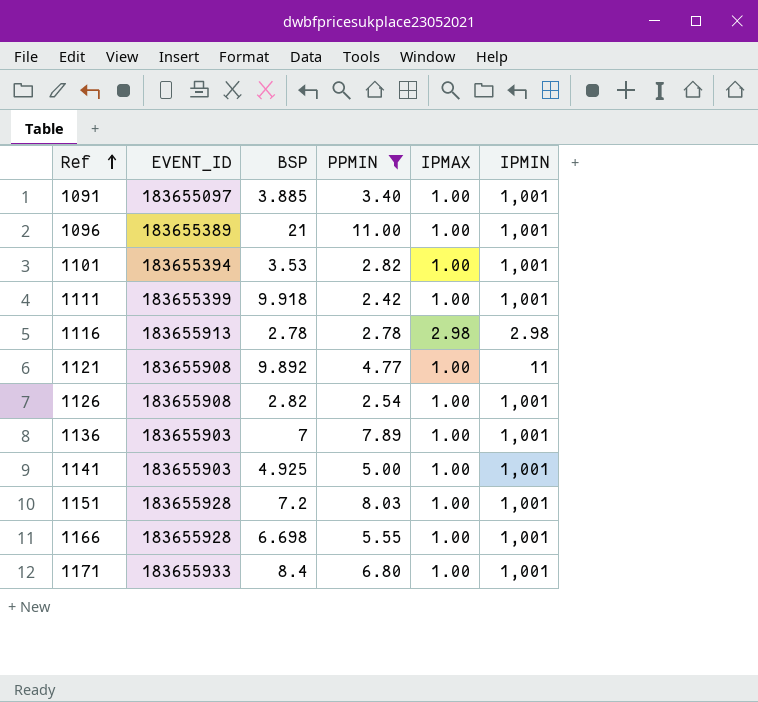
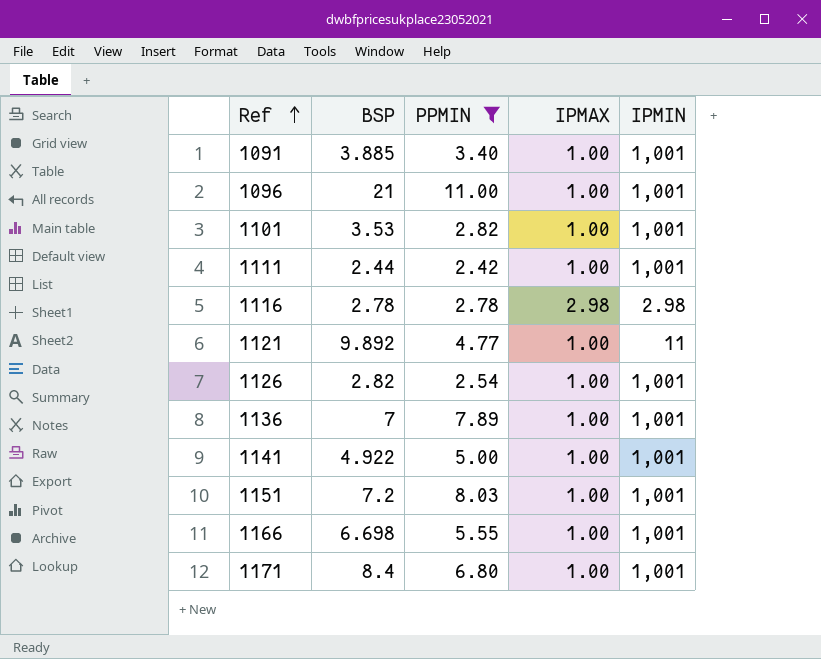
column EVENT_ID | position: 2 -> none
1111 | BSP: 9.918 -> 2.44
1141 | BSP: 4.925 -> 4.922

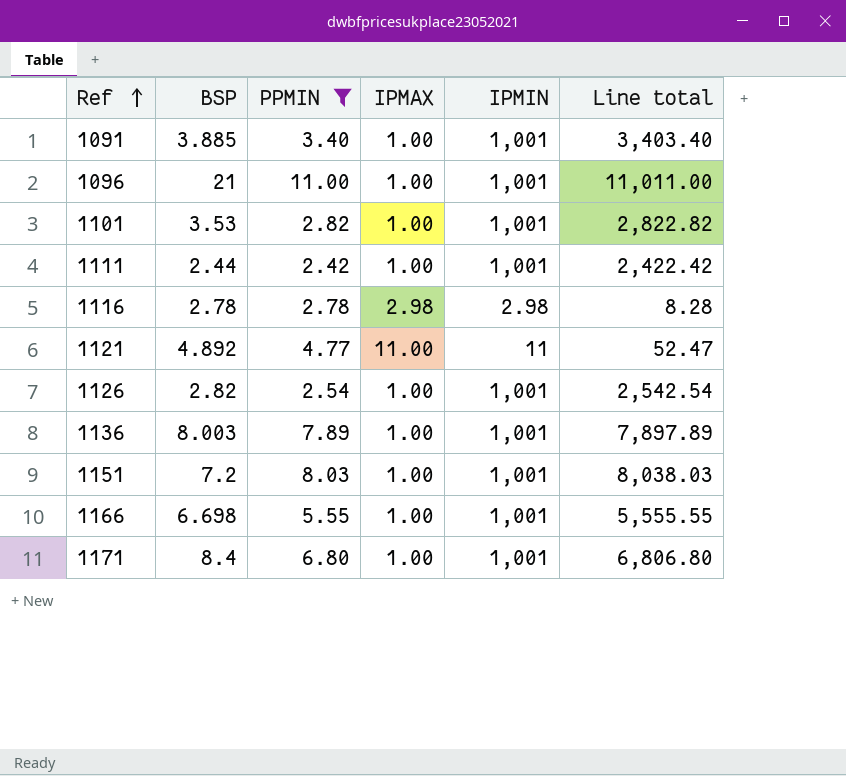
column Line total | formula: none -> [PPMIN] * [IPMIN]
row 1141: 4.922 | 5.00 | 1.00 | 1,001 -> none
1121 | BSP: 9.892 -> 4.892
1121 | IPMAX: 1.00 -> 11.00
1136 | BSP: 7 -> 8.003

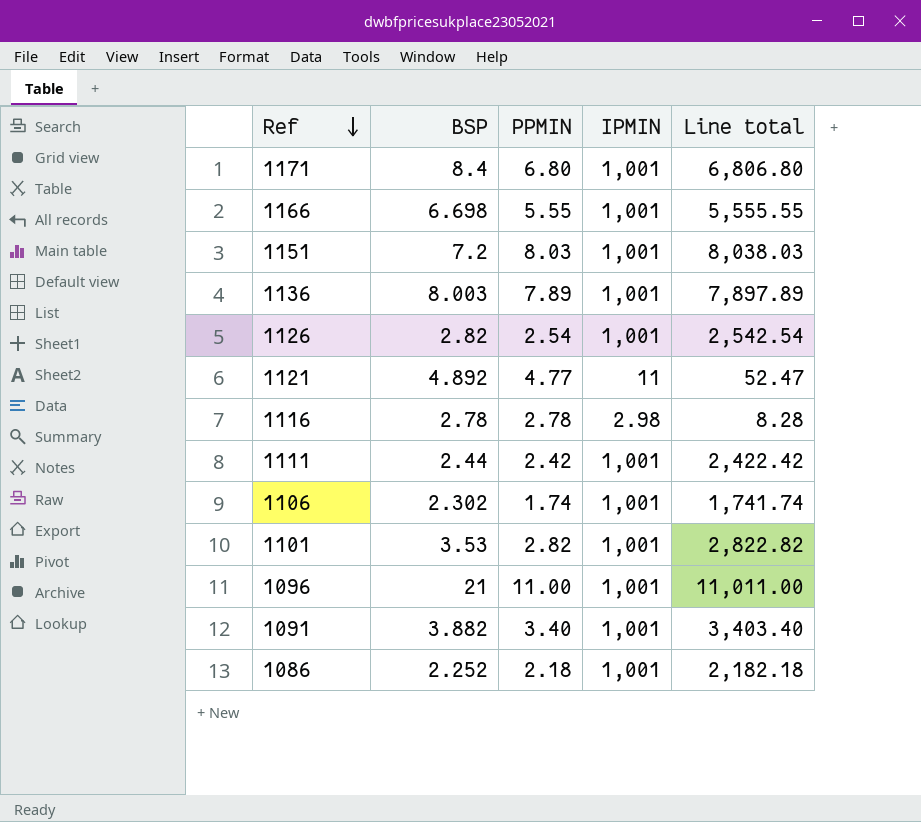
filter: PPMIN >= 2.42 -> none
row order: Ref ascending -> Ref descending
column IPMAX | position: 4 -> none
1091 | BSP: 3.885 -> 3.882

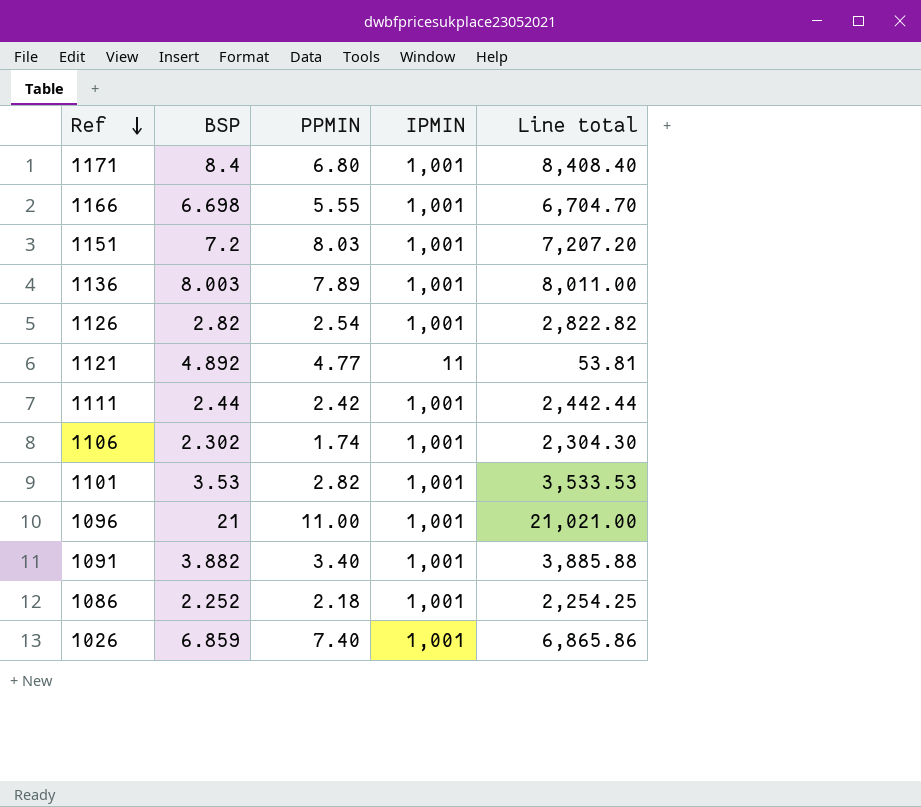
column Line total | formula: [PPMIN] * [IPMIN] -> [BSP] * [IPMIN]
row 1116: 2.78 | 2.78 | 2.98 | 8.28 -> none
row 1026: none -> 6.859 | 7.40 | 1,001 | 6,865.86

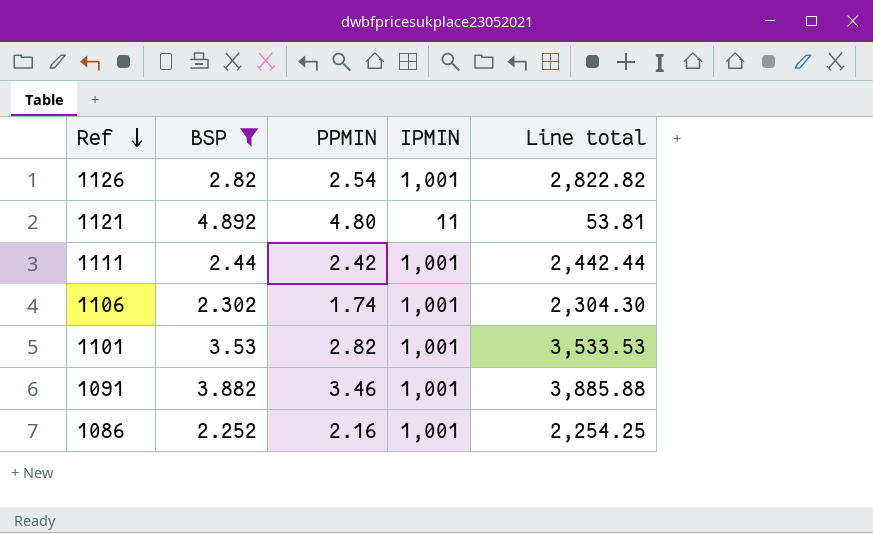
filter: none -> BSP <= 4.892
1121 | PPMIN: 4.77 -> 4.80
1091 | PPMIN: 3.40 -> 3.46
1086 | PPMIN: 2.18 -> 2.16

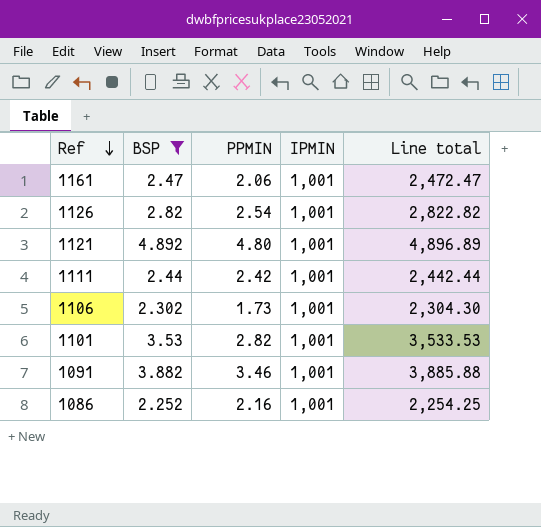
row 1161: none -> 2.47 | 2.06 | 1,001 | 2,472.47
1121 | IPMIN: 11 -> 1,001
1121 | Line total: 53.81 -> 4,896.89
1106 | PPMIN: 1.74 -> 1.73

